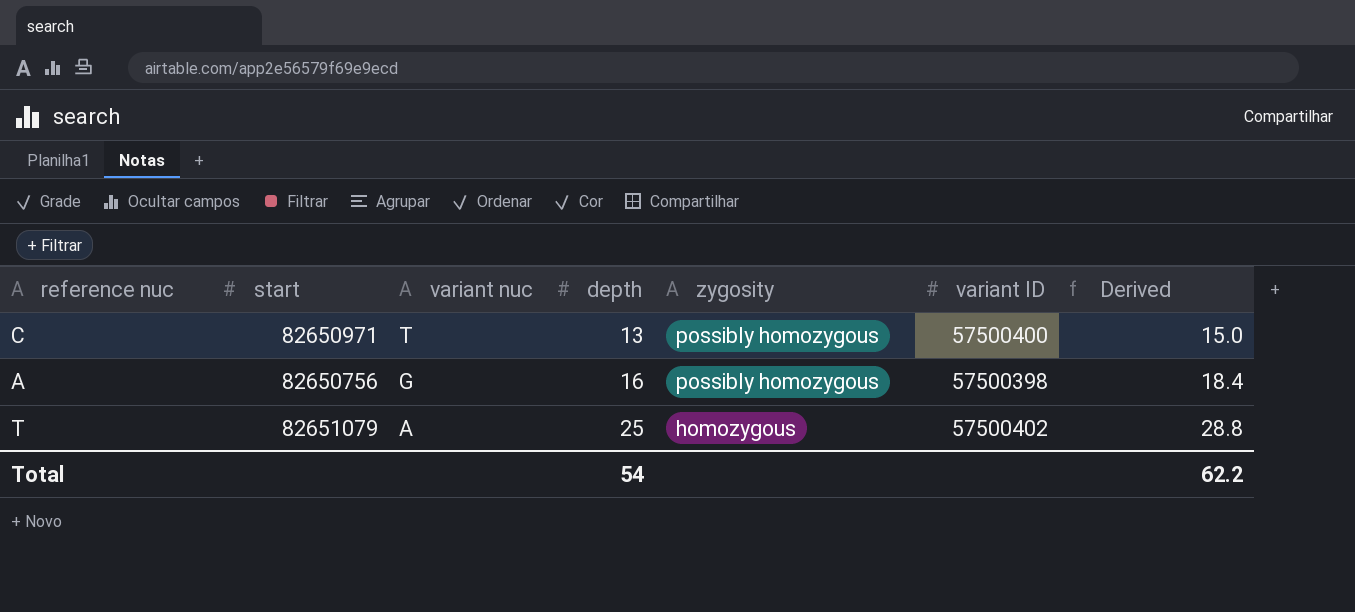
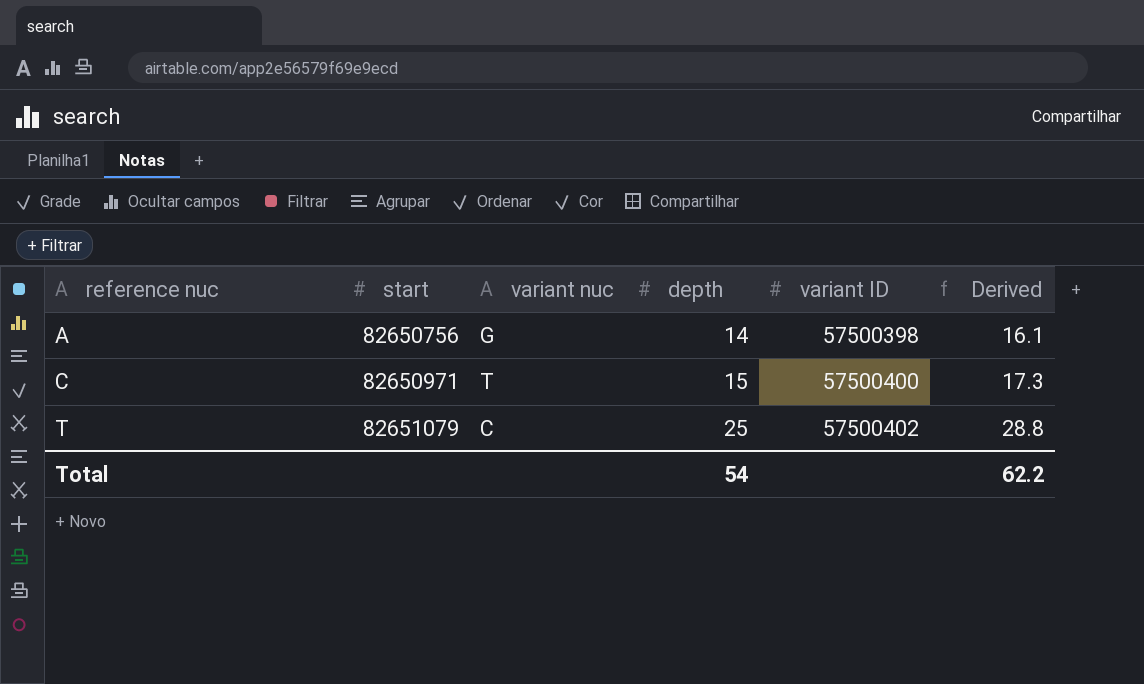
row order: variant nuc descending -> reference nuc ascending
column zygosity | position: 5 -> none
A | depth: 16 -> 14
A | Derived: 18.4 -> 16.1
C | depth: 13 -> 15
C | Derived: 15.0 -> 17.3
T | variant nuc: A -> C

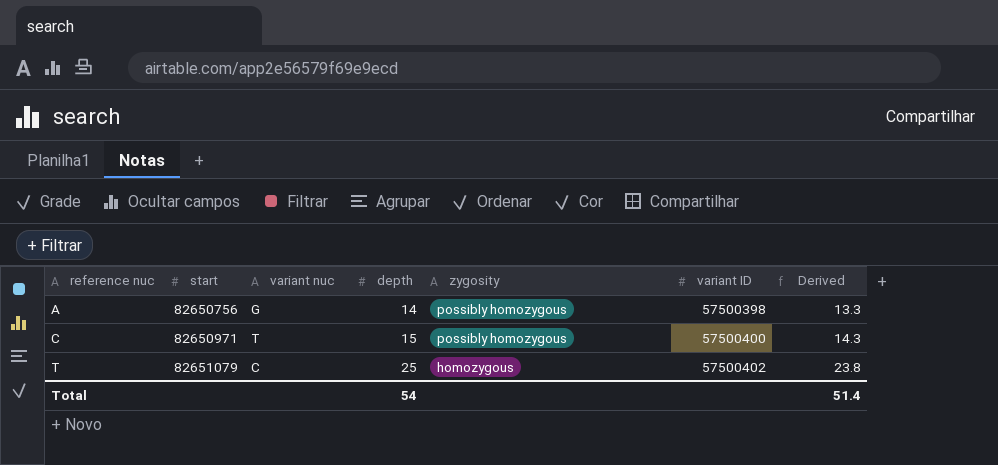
column zygosity | position: none -> 5
column Derived | formula: [depth] * 1.15 -> [depth] * 0.95
Total | Derived: 62.2 -> 51.4

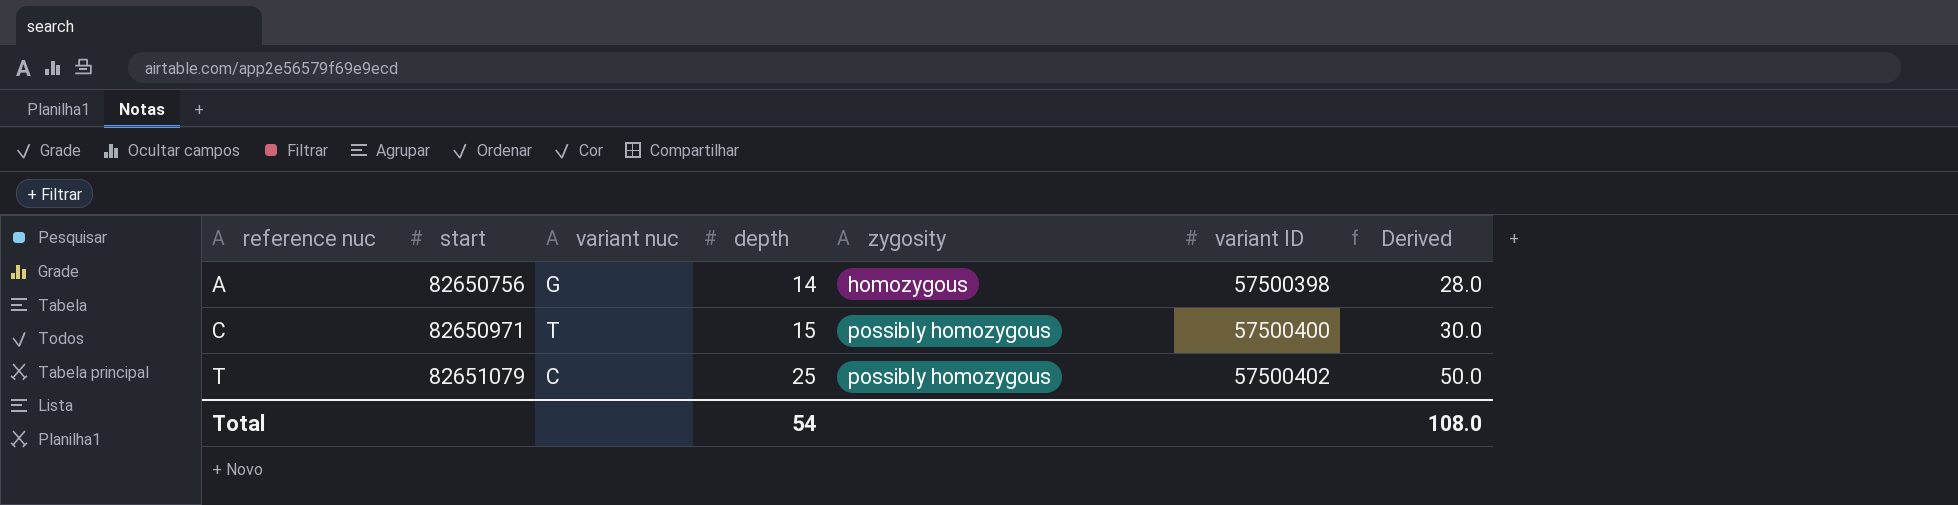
column Derived | formula: [depth] * 0.95 -> [depth] * 2
A | zygosity: possibly homozygous -> homozygous
T | zygosity: homozygous -> possibly homozygous
Total | Derived: 51.4 -> 108.0

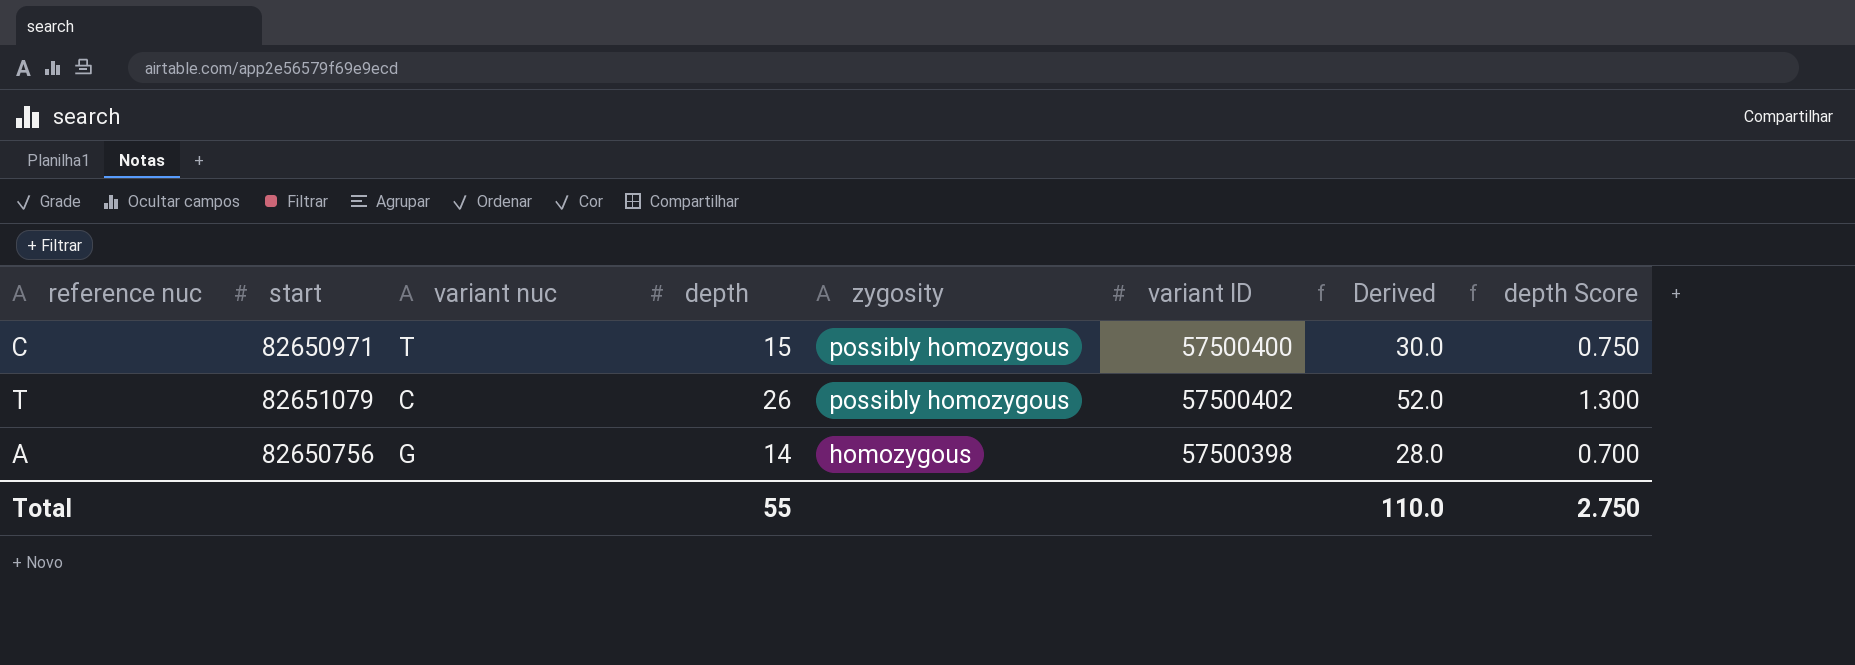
row order: reference nuc ascending -> zygosity descending
column depth Score | formula: none -> [depth] * 0.05
T | depth: 25 -> 26
T | Derived: 50.0 -> 52.0
Total | depth: 54 -> 55
Total | Derived: 108.0 -> 110.0

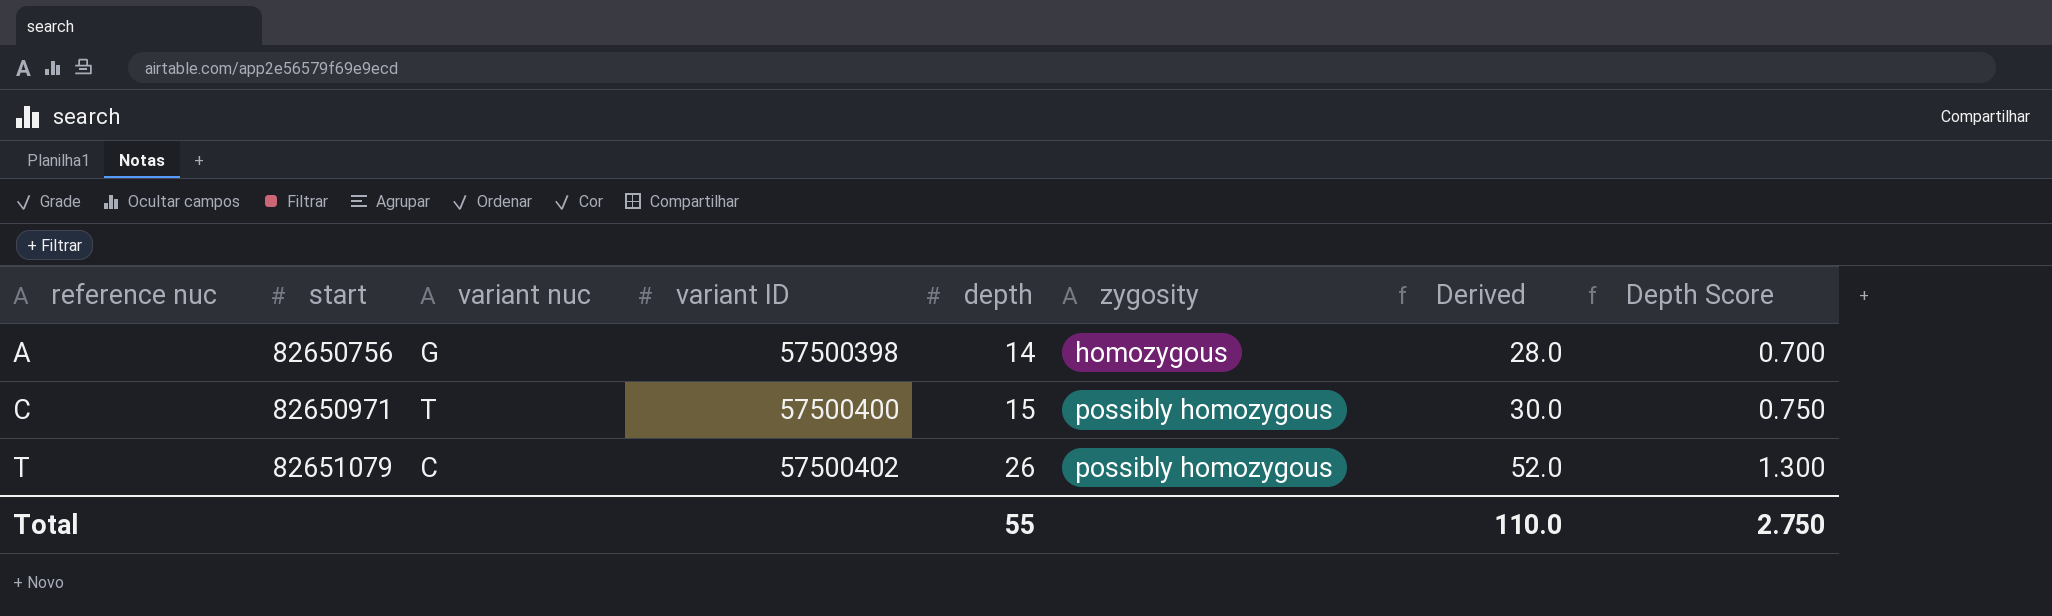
row order: zygosity descending -> reference nuc ascending
column variant ID | position: 6 -> 4
column name: depth Score -> Depth Score

